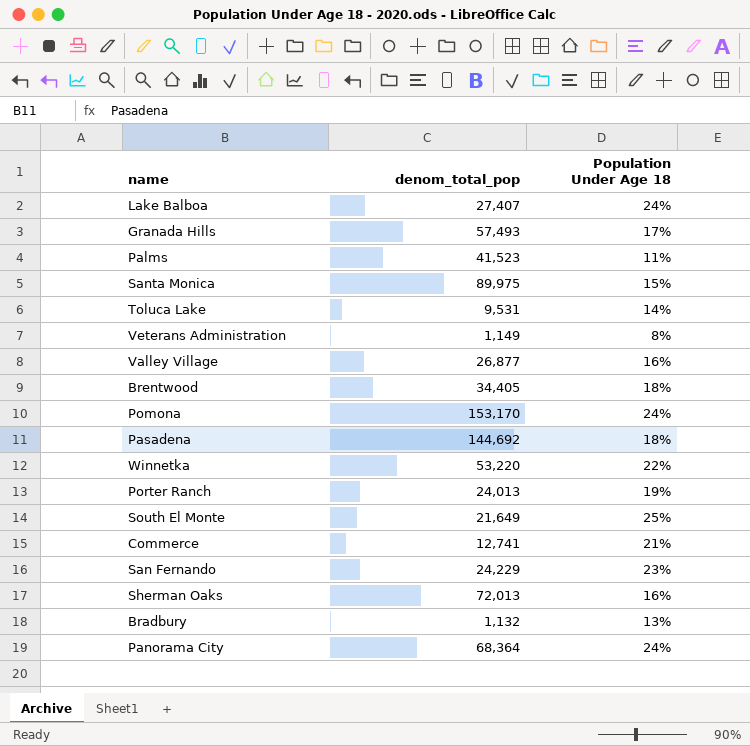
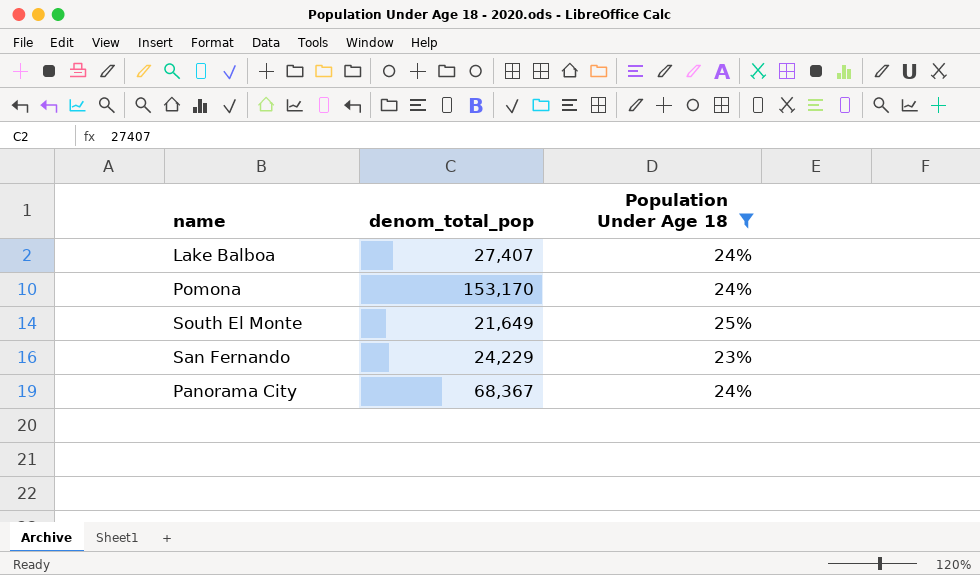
filter: none -> Population Under Age 18 >= 23%
Panorama City | denom_total_pop: 68,364 -> 68,367

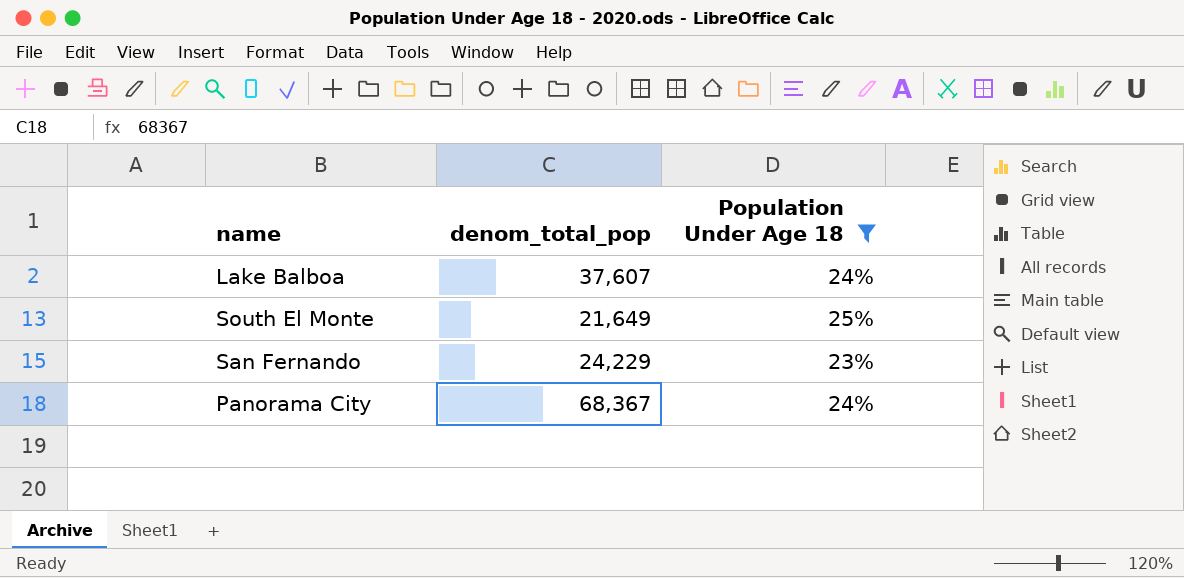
row Pomona: 153,170 | 24% -> none
Lake Balboa | denom_total_pop: 27,407 -> 37,607

